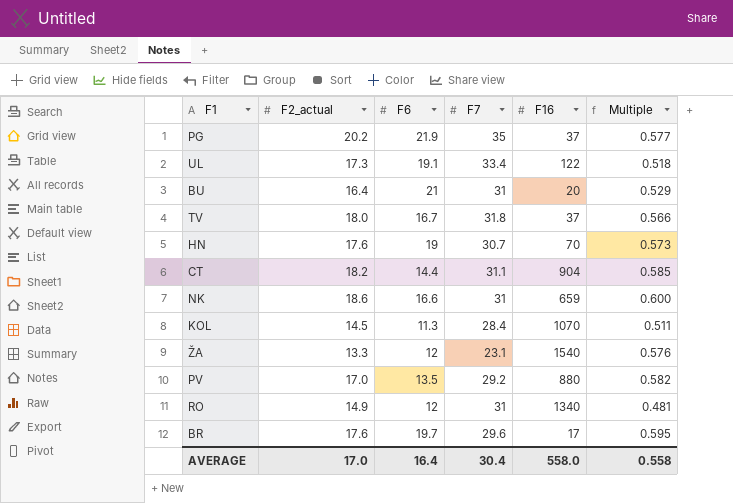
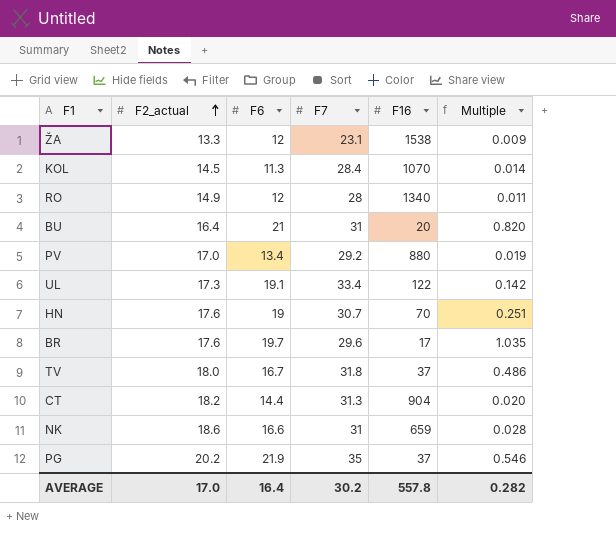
row order: none -> F2_actual ascending
column Multiple | formula: [F2_actual] / [F7] -> [F2_actual] / [F16]
ŽA | F16: 1540 -> 1538
RO | F7: 31 -> 28
PV | F6: 13.5 -> 13.4
CT | F7: 31.1 -> 31.3
AVERAGE | F7: 30.4 -> 30.2
AVERAGE | F16: 558.0 -> 557.8
AVERAGE | Multiple: 0.558 -> 0.282

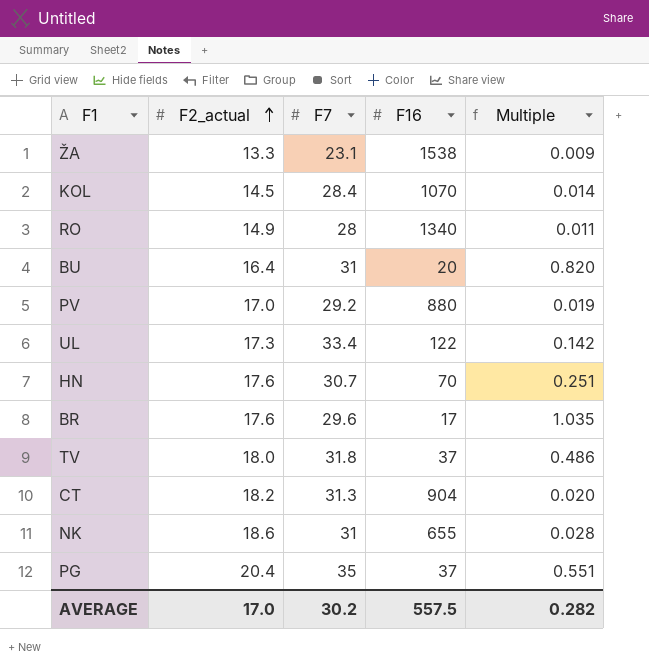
column F6 | position: 3 -> none
NK | F16: 659 -> 655
PG | F2_actual: 20.2 -> 20.4
PG | Multiple: 0.546 -> 0.551
AVERAGE | F16: 557.8 -> 557.5

